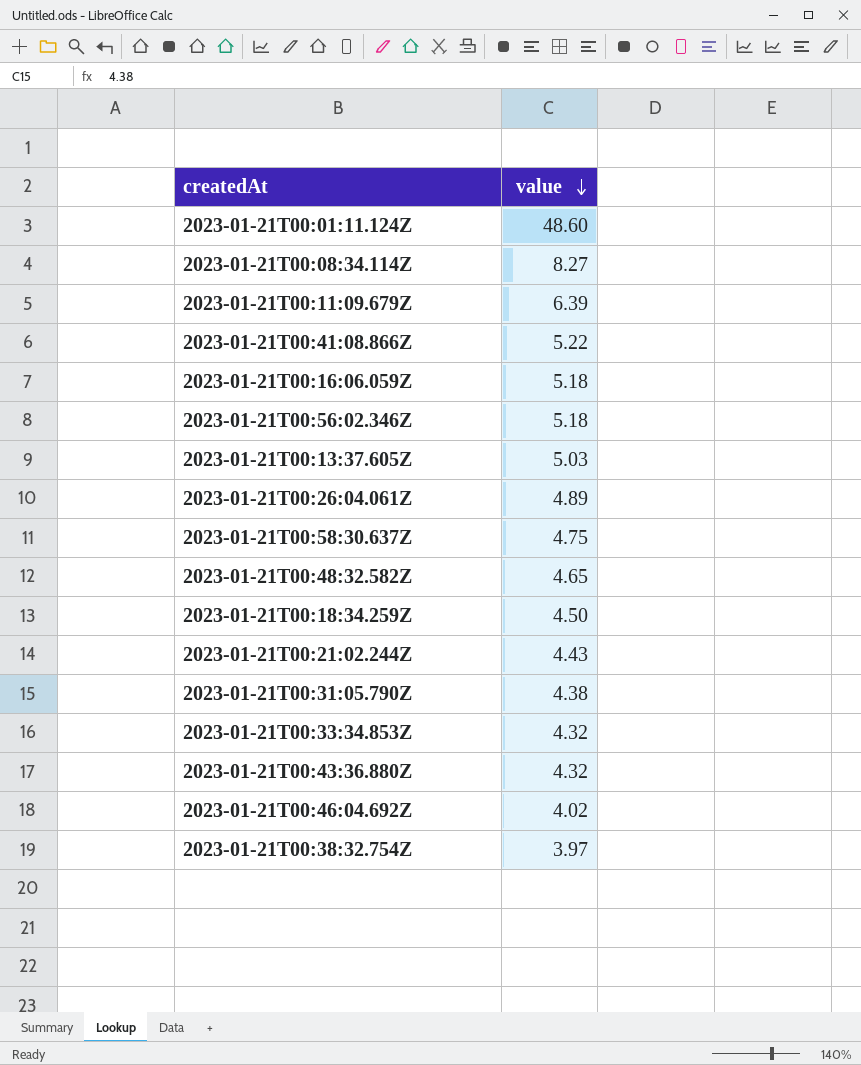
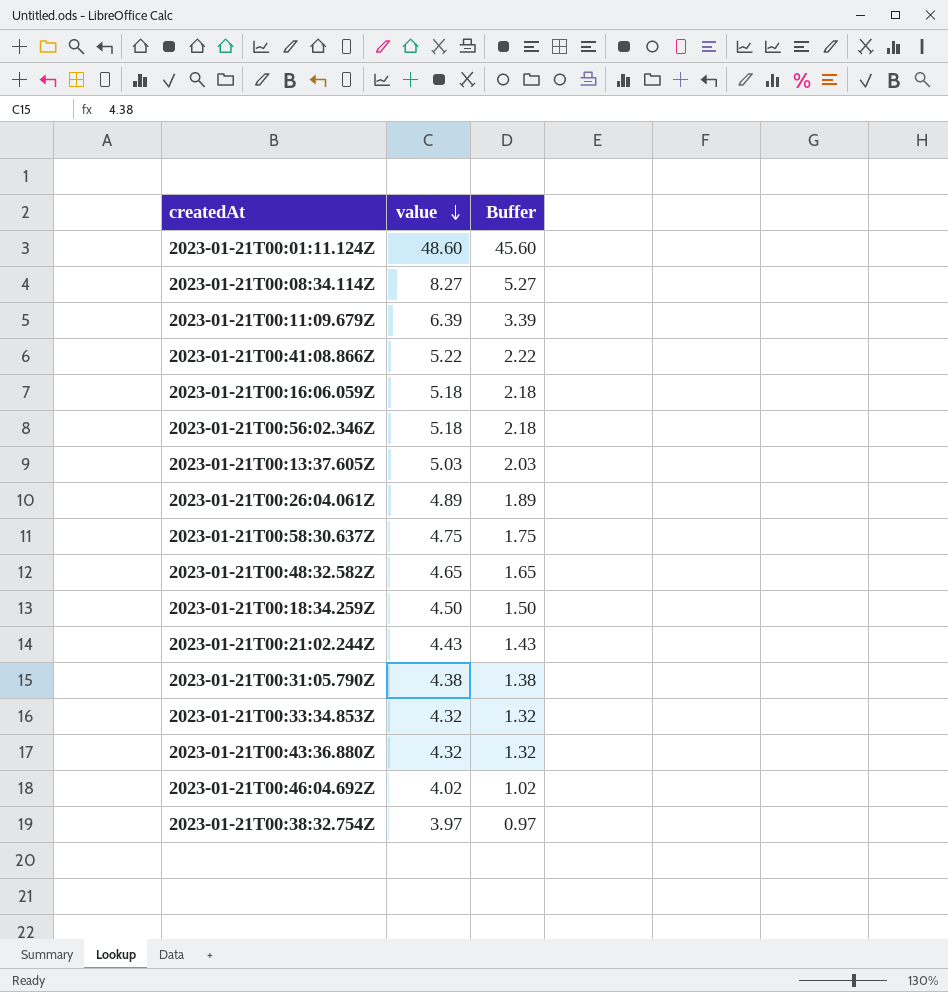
column Buffer | formula: none -> [value] - 3

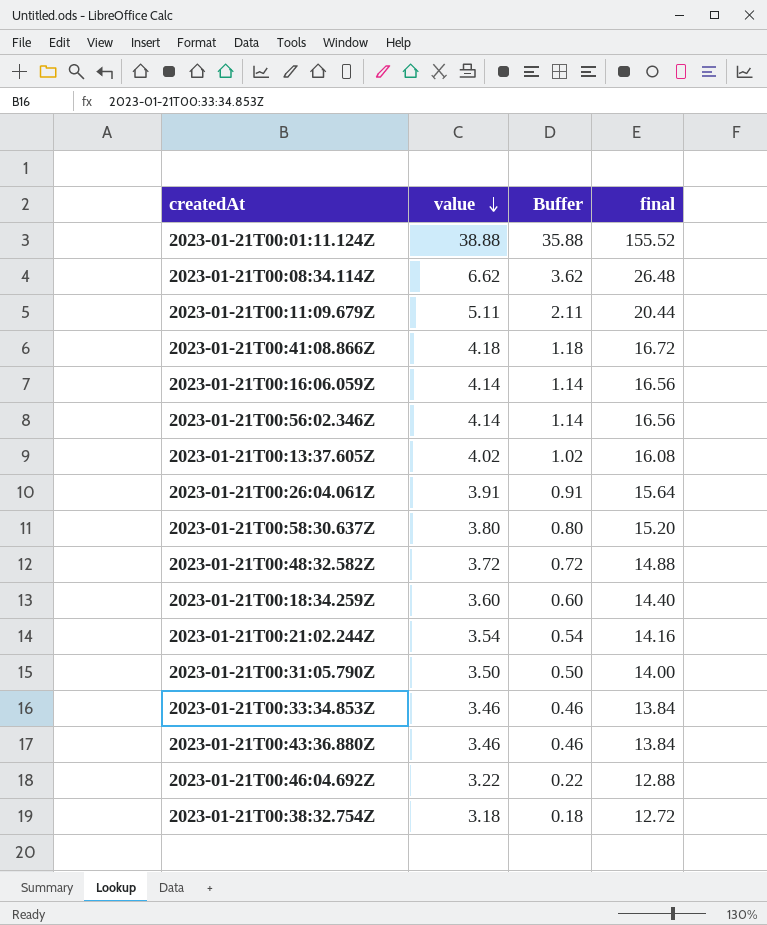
column final | formula: none -> [value] * 4
2023-01-21T00:01:11.124Z | value: 48.60 -> 38.88
2023-01-21T00:01:11.124Z | Buffer: 45.60 -> 35.88
2023-01-21T00:08:34.114Z | value: 8.27 -> 6.62
2023-01-21T00:08:34.114Z | Buffer: 5.27 -> 3.62
2023-01-21T00:11:09.679Z | value: 6.39 -> 5.11
2023-01-21T00:11:09.679Z | Buffer: 3.39 -> 2.11
2023-01-21T00:41:08.866Z | value: 5.22 -> 4.18
2023-01-21T00:41:08.866Z | Buffer: 2.22 -> 1.18
2023-01-21T00:16:06.059Z | value: 5.18 -> 4.14
2023-01-21T00:16:06.059Z | Buffer: 2.18 -> 1.14
2023-01-21T00:56:02.346Z | value: 5.18 -> 4.14
2023-01-21T00:56:02.346Z | Buffer: 2.18 -> 1.14
2023-01-21T00:13:37.605Z | value: 5.03 -> 4.02
2023-01-21T00:13:37.605Z | Buffer: 2.03 -> 1.02
2023-01-21T00:26:04.061Z | value: 4.89 -> 3.91
2023-01-21T00:26:04.061Z | Buffer: 1.89 -> 0.91
2023-01-21T00:58:30.637Z | value: 4.75 -> 3.80
2023-01-21T00:58:30.637Z | Buffer: 1.75 -> 0.80
2023-01-21T00:48:32.582Z | value: 4.65 -> 3.72
2023-01-21T00:48:32.582Z | Buffer: 1.65 -> 0.72
2023-01-21T00:18:34.259Z | value: 4.50 -> 3.60
2023-01-21T00:18:34.259Z | Buffer: 1.50 -> 0.60
2023-01-21T00:21:02.244Z | value: 4.43 -> 3.54
2023-01-21T00:21:02.244Z | Buffer: 1.43 -> 0.54
2023-01-21T00:31:05.790Z | value: 4.38 -> 3.50
2023-01-21T00:31:05.790Z | Buffer: 1.38 -> 0.50
2023-01-21T00:33:34.853Z | value: 4.32 -> 3.46
2023-01-21T00:33:34.853Z | Buffer: 1.32 -> 0.46
2023-01-21T00:43:36.880Z | value: 4.32 -> 3.46
2023-01-21T00:43:36.880Z | Buffer: 1.32 -> 0.46
2023-01-21T00:46:04.692Z | value: 4.02 -> 3.22
2023-01-21T00:46:04.692Z | Buffer: 1.02 -> 0.22
2023-01-21T00:38:32.754Z | value: 3.97 -> 3.18
2023-01-21T00:38:32.754Z | Buffer: 0.97 -> 0.18

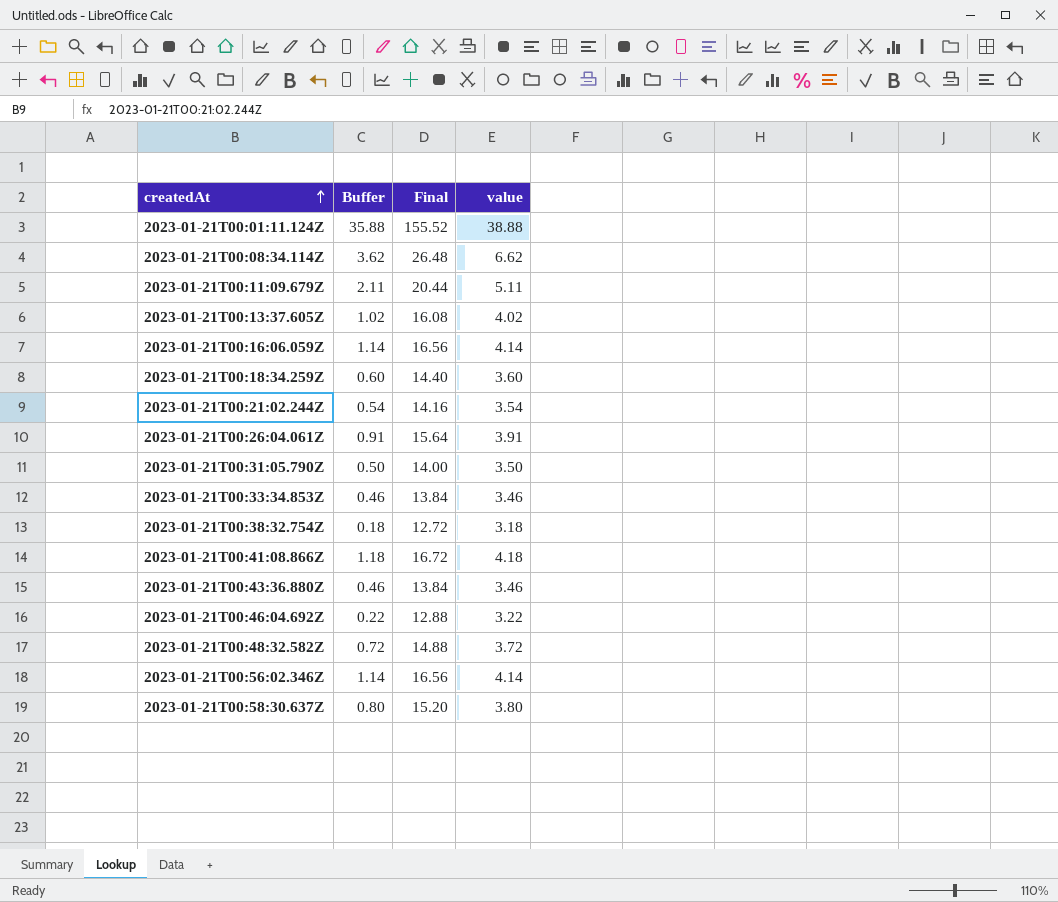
row order: value descending -> createdAt ascending
column name: final -> Final
column value | position: 2 -> 4

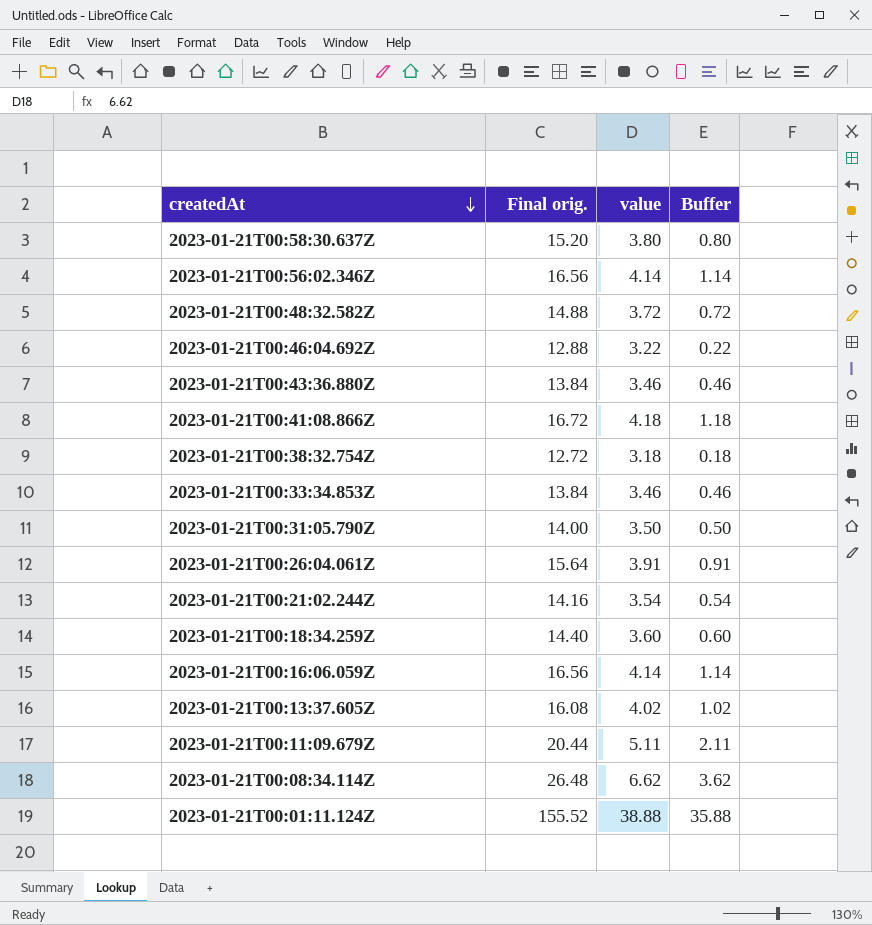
row order: createdAt ascending -> createdAt descending
column name: Final -> Final orig.
column Buffer | position: 2 -> 4

